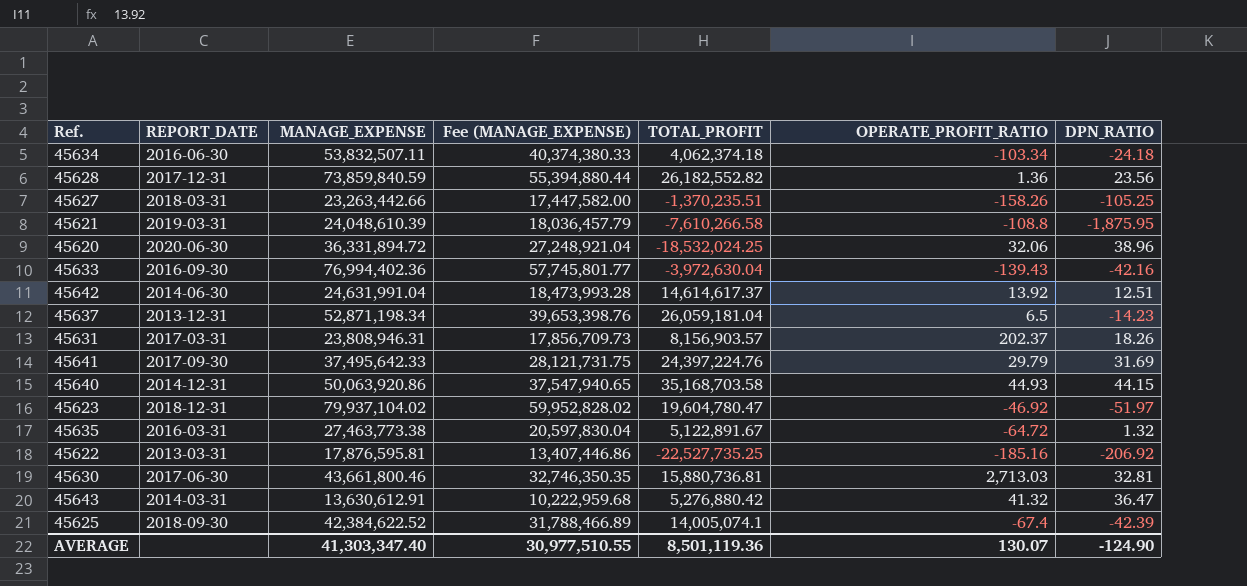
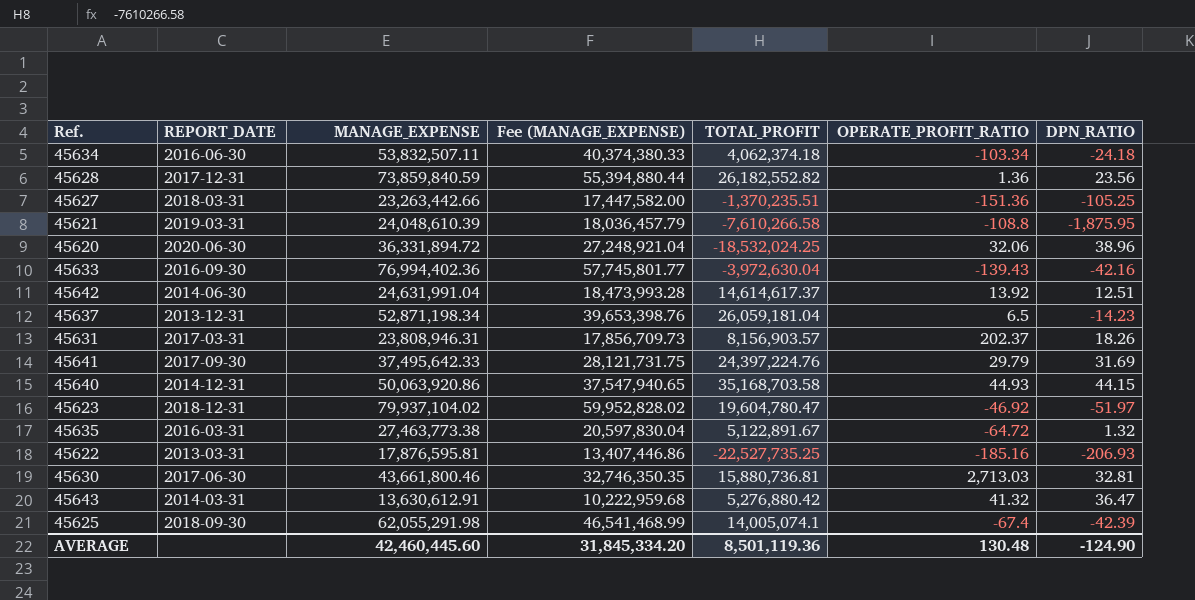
45627 | OPERATE_PROFIT_RATIO: -158.26 -> -151.36
45622 | DPN_RATIO: -206.92 -> -206.93
45625 | MANAGE_EXPENSE: 42,384,622.52 -> 62,055,291.98
45625 | Fee (MANAGE_EXPENSE): 31,788,466.89 -> 46,541,468.99
AVERAGE | MANAGE_EXPENSE: 41,303,347.40 -> 42,460,445.60
AVERAGE | Fee (MANAGE_EXPENSE): 30,977,510.55 -> 31,845,334.20
AVERAGE | OPERATE_PROFIT_RATIO: 130.07 -> 130.48

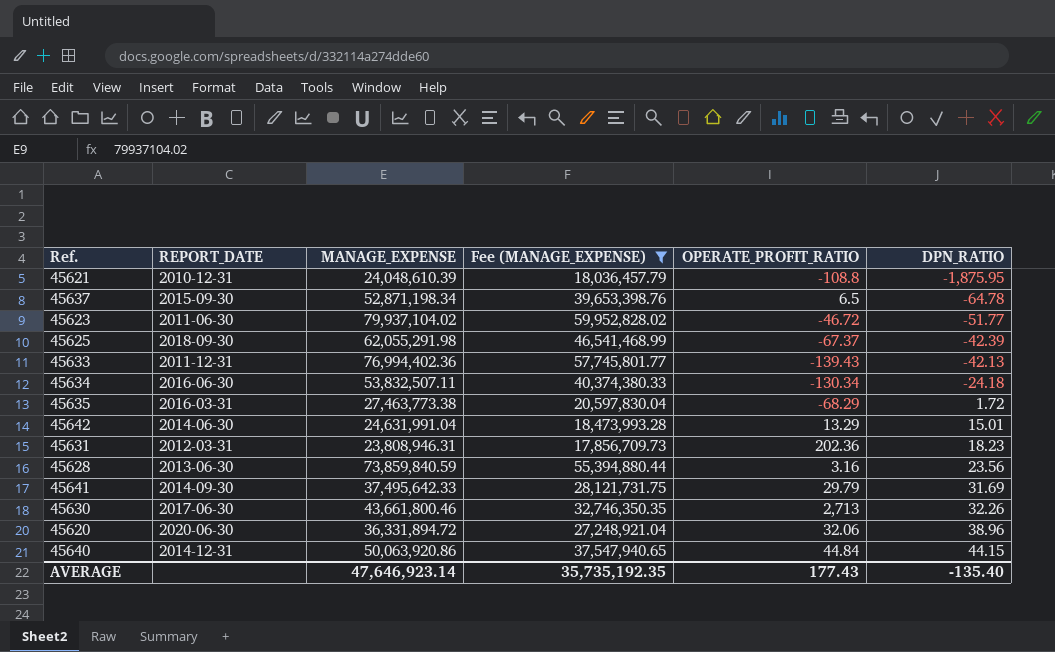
filter: none -> Fee (MANAGE_EXPENSE) >= 17,856,709.73
row order: none -> DPN_RATIO ascending
column TOTAL_PROFIT | position: 5 -> none
45621 | REPORT_DATE: 2019-03-31 -> 2010-12-31
45637 | REPORT_DATE: 2013-12-31 -> 2015-09-30
45637 | DPN_RATIO: -14.23 -> -64.78
45623 | REPORT_DATE: 2018-12-31 -> 2011-06-30
45623 | OPERATE_PROFIT_RATIO: -46.92 -> -46.72
45623 | DPN_RATIO: -51.97 -> -51.77
45625 | OPERATE_PROFIT_RATIO: -67.4 -> -67.37
45633 | REPORT_DATE: 2016-09-30 -> 2011-12-31
45633 | DPN_RATIO: -42.16 -> -42.13
45634 | OPERATE_PROFIT_RATIO: -103.34 -> -130.34
45635 | OPERATE_PROFIT_RATIO: -64.72 -> -68.29
45635 | DPN_RATIO: 1.32 -> 1.72
45642 | OPERATE_PROFIT_RATIO: 13.92 -> 13.29
45642 | DPN_RATIO: 12.51 -> 15.01
45631 | REPORT_DATE: 2017-03-31 -> 2012-03-31
45631 | OPERATE_PROFIT_RATIO: 202.37 -> 202.36
45631 | DPN_RATIO: 18.26 -> 18.23
45628 | REPORT_DATE: 2017-12-31 -> 2013-06-30
45628 | OPERATE_PROFIT_RATIO: 1.36 -> 3.16
45641 | REPORT_DATE: 2017-09-30 -> 2014-09-30
45630 | OPERATE_PROFIT_RATIO: 2,713.03 -> 2,713
45630 | DPN_RATIO: 32.81 -> 32.26
45640 | OPERATE_PROFIT_RATIO: 44.93 -> 44.84
AVERAGE | MANAGE_EXPENSE: 42,460,445.60 -> 47,646,923.14
AVERAGE | Fee (MANAGE_EXPENSE): 31,845,334.20 -> 35,735,192.35
AVERAGE | OPERATE_PROFIT_RATIO: 130.48 -> 177.43
AVERAGE | DPN_RATIO: -124.90 -> -135.40

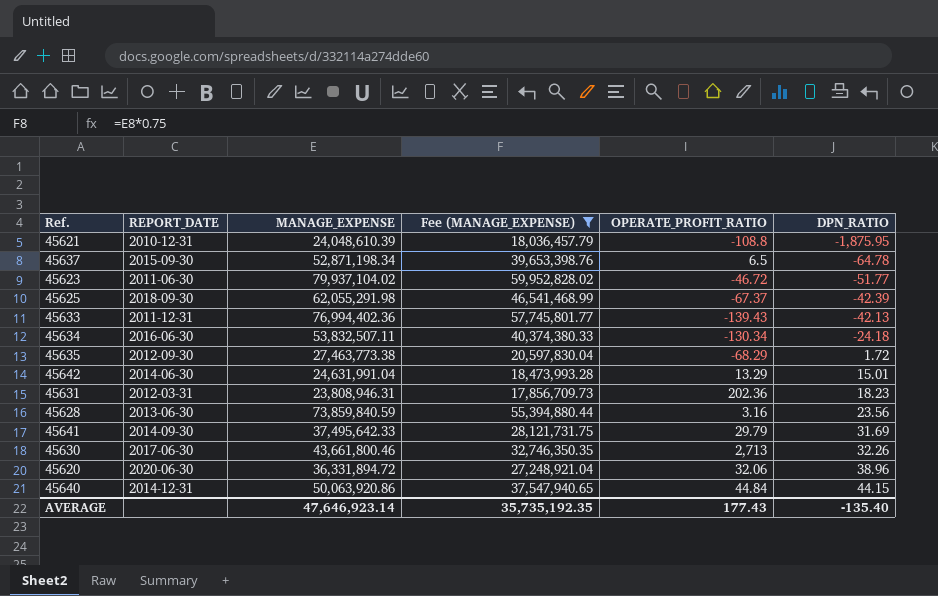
45635 | REPORT_DATE: 2016-03-31 -> 2012-09-30

